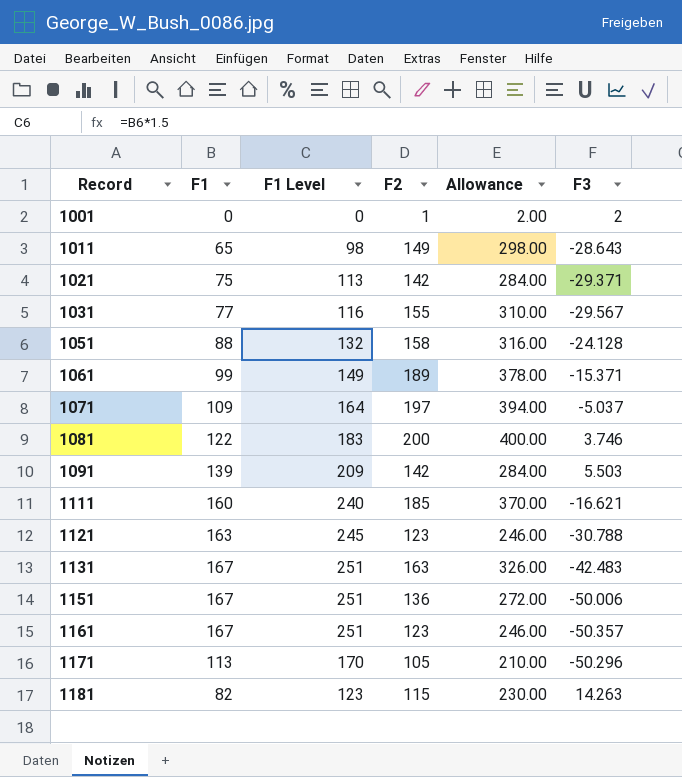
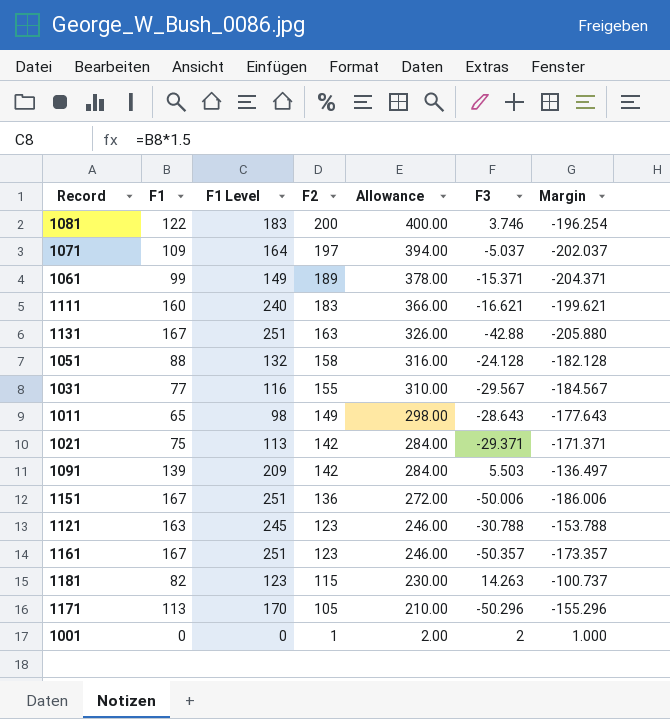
row order: Record ascending -> F2 descending
column Margin | formula: none -> [F3] - [F2]
1111 | F2: 185 -> 183
1111 | Allowance: 370.00 -> 366.00
1131 | F3: -42.483 -> -42.88

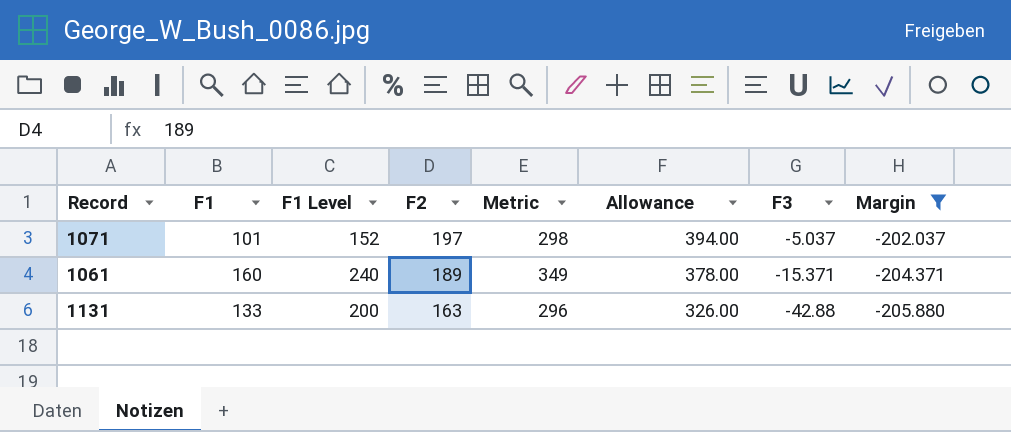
filter: none -> Margin <= -202.037
column Metric | formula: none -> [F1] + [F2]
1071 | F1: 109 -> 101
1071 | F1 Level: 164 -> 152
1061 | F1: 99 -> 160
1061 | F1 Level: 149 -> 240
1131 | F1: 167 -> 133
1131 | F1 Level: 251 -> 200

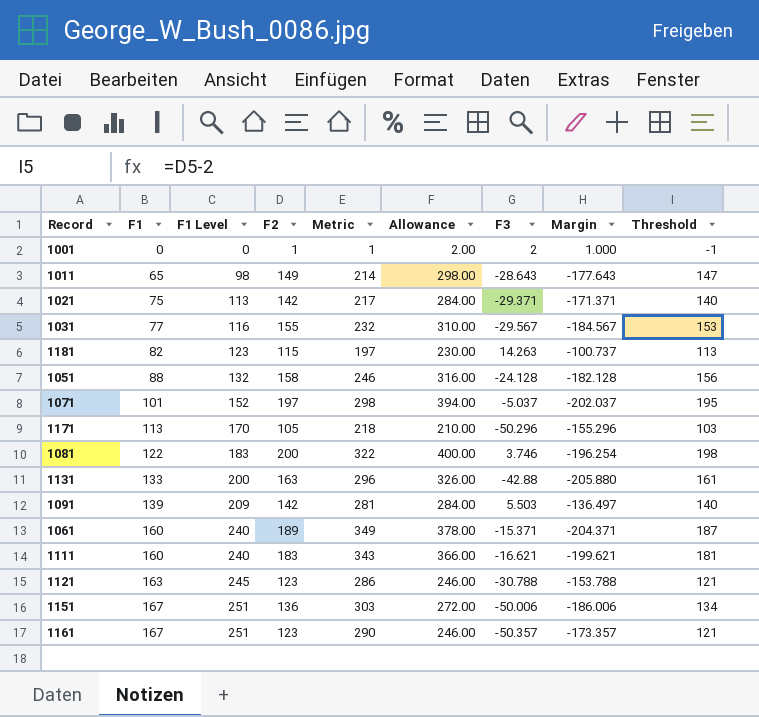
filter: Margin <= -202.037 -> none
row order: F2 descending -> F1 ascending
column Threshold | formula: none -> [F2] - 2

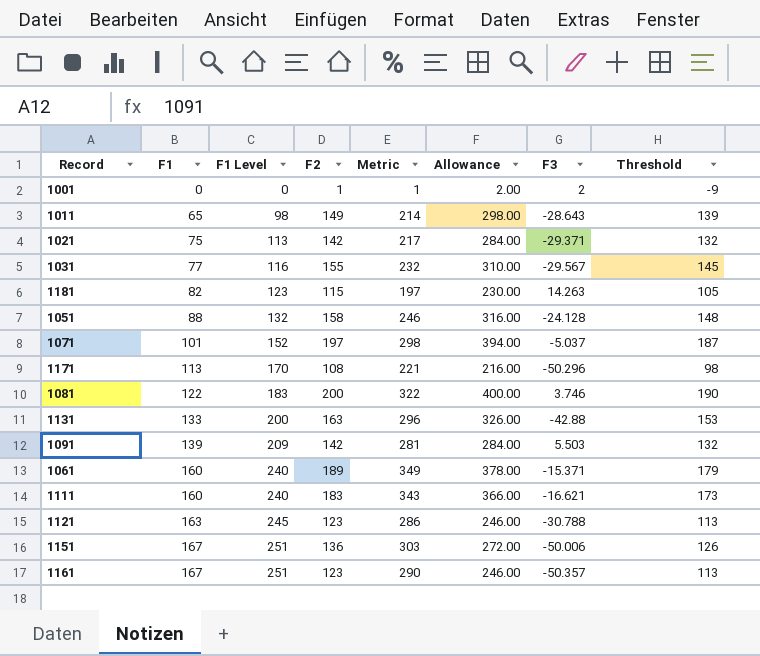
column Margin | formula: [F3] - [F2] -> none
column Threshold | formula: [F2] - 2 -> [F2] - 10
1171 | F2: 105 -> 108
1171 | Metric: 218 -> 221
1171 | Allowance: 210.00 -> 216.00

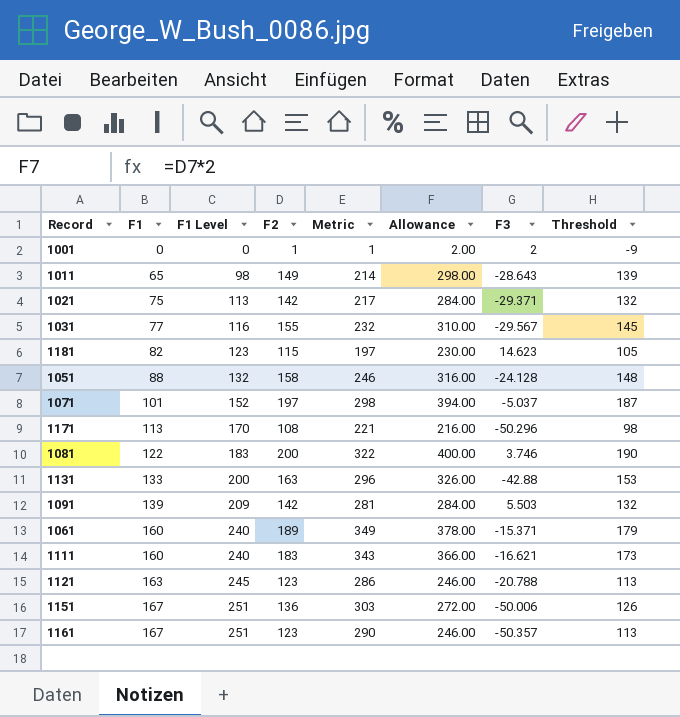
1181 | F3: 14.263 -> 14.623
1121 | F3: -30.788 -> -20.788

